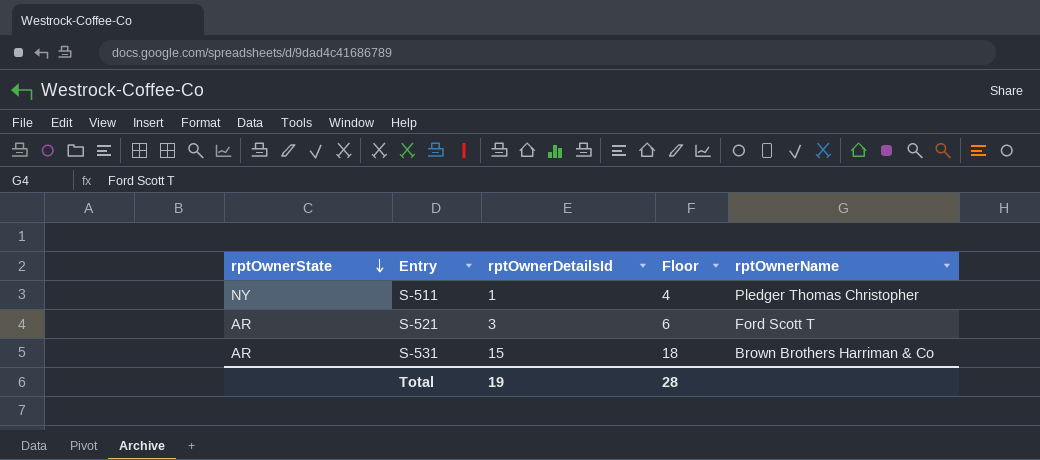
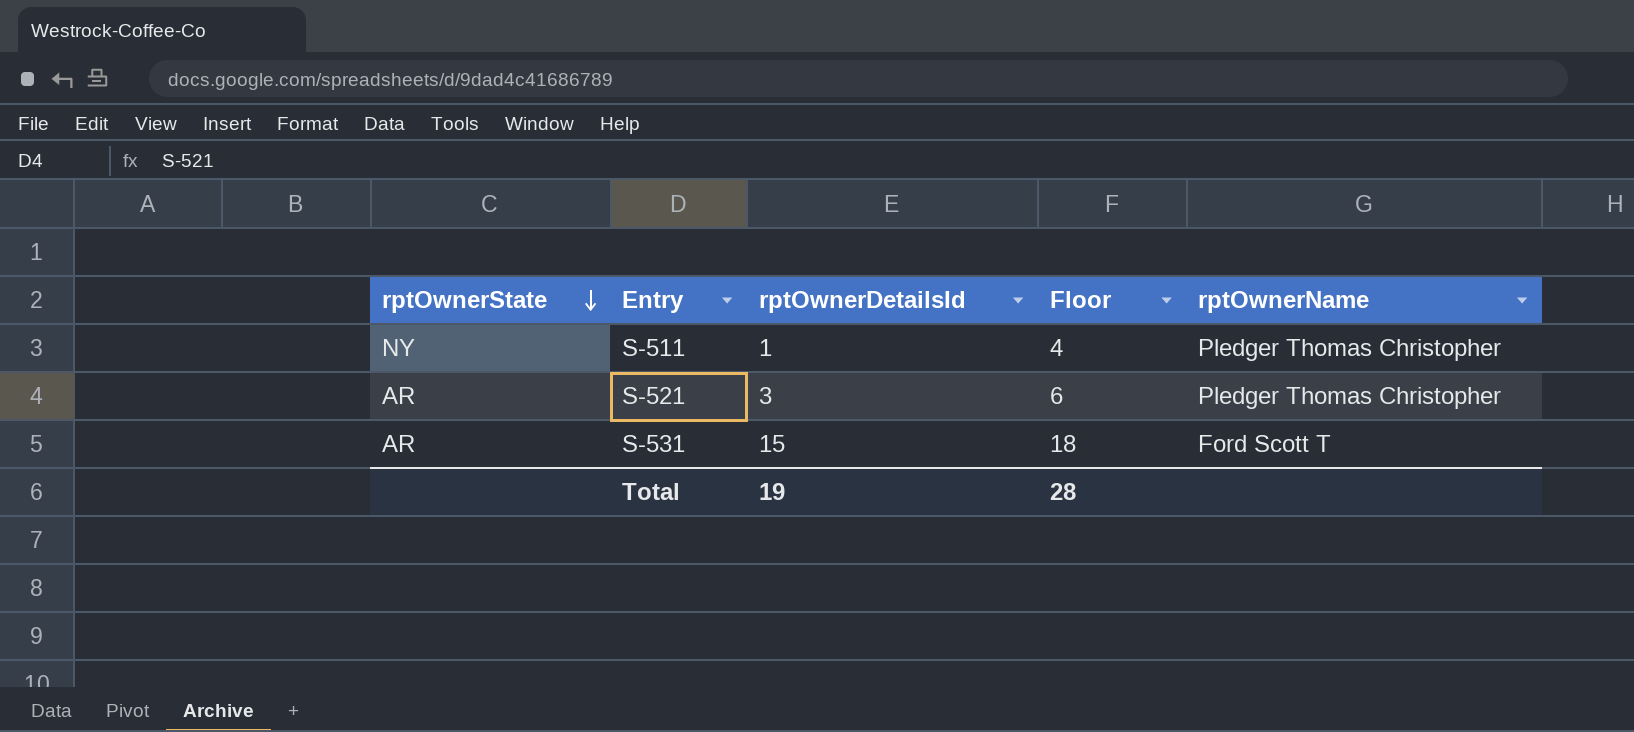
S-521 | rptOwnerName: Ford Scott T -> Pledger Thomas Christopher
S-531 | rptOwnerName: Brown Brothers Harriman & Co -> Ford Scott T

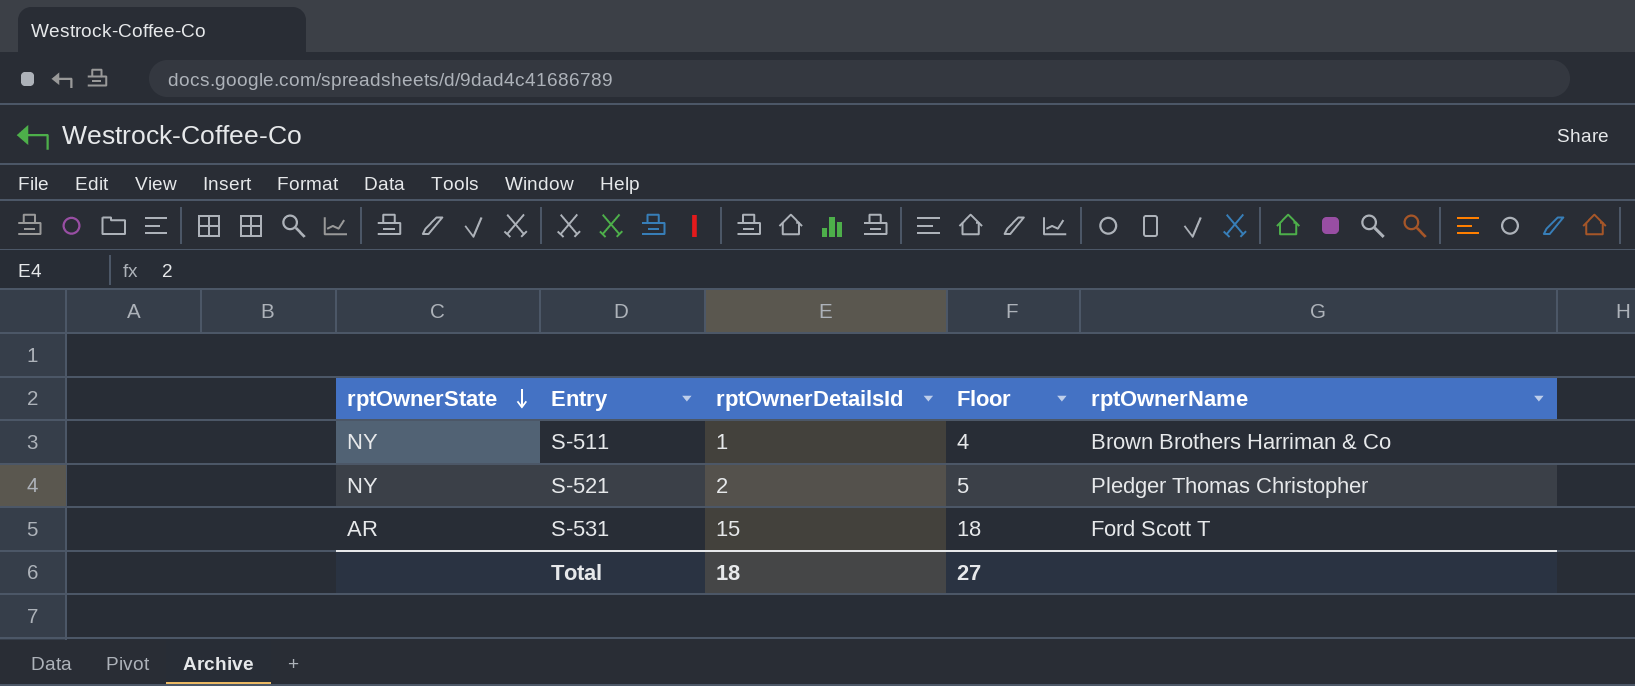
S-511 | rptOwnerName: Pledger Thomas Christopher -> Brown Brothers Harriman & Co
S-521 | rptOwnerState: AR -> NY
S-521 | rptOwnerDetailsId: 3 -> 2
S-521 | Floor: 6 -> 5
Total | rptOwnerDetailsId: 19 -> 18
Total | Floor: 28 -> 27

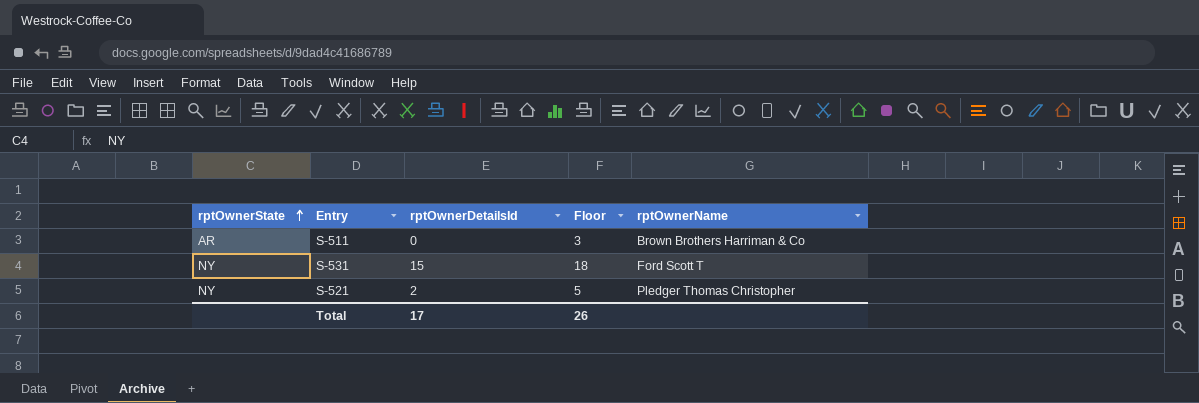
row order: rptOwnerState descending -> rptOwnerState ascending
S-511 | rptOwnerState: NY -> AR
S-511 | rptOwnerDetailsId: 1 -> 0
S-511 | Floor: 4 -> 3
S-531 | rptOwnerState: AR -> NY
Total | rptOwnerDetailsId: 18 -> 17
Total | Floor: 27 -> 26

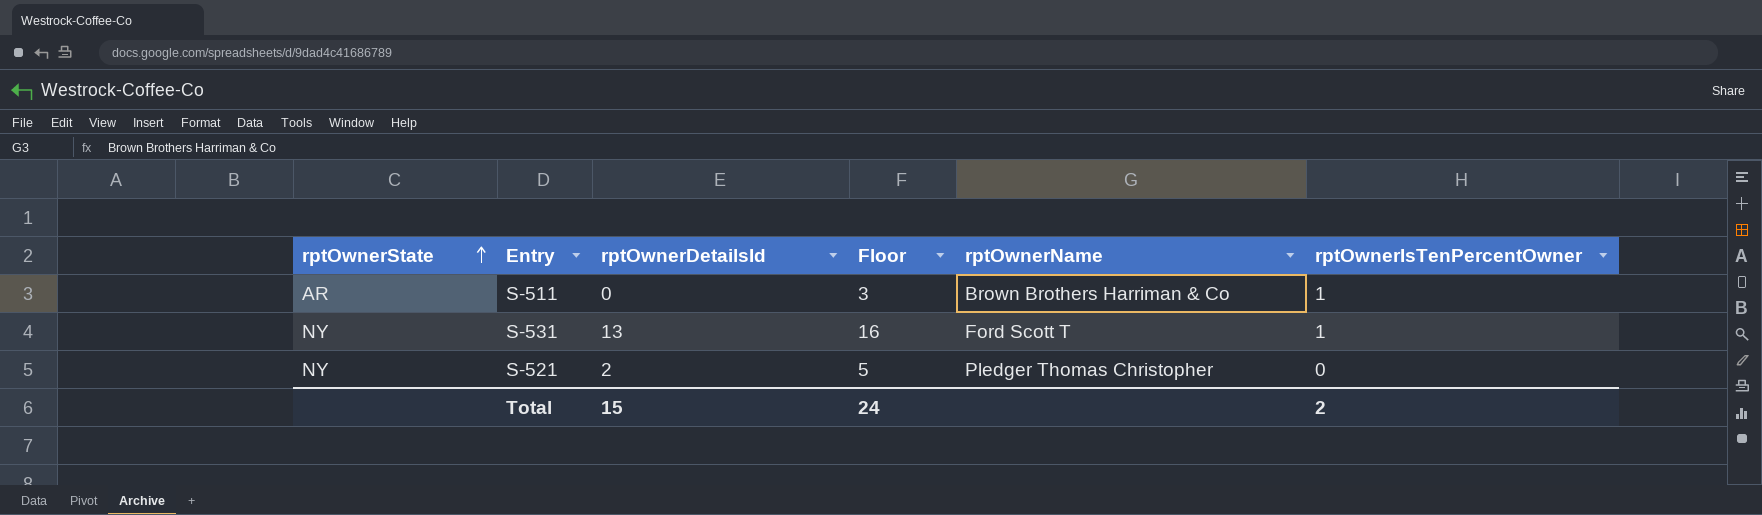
column rptOwnerIsTenPercentOwner | position: none -> 6
S-531 | rptOwnerDetailsId: 15 -> 13
S-531 | Floor: 18 -> 16
Total | rptOwnerDetailsId: 17 -> 15
Total | Floor: 26 -> 24

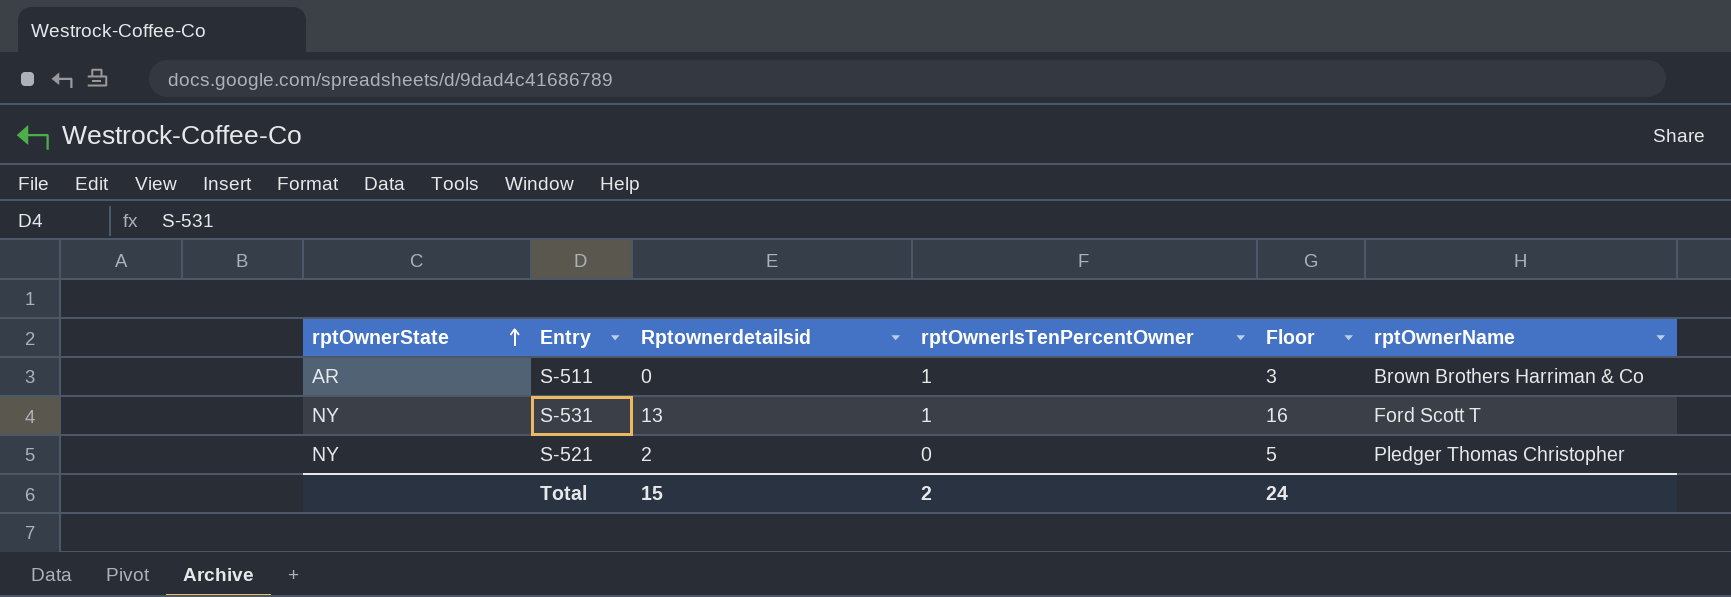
column name: rptOwnerDetailsId -> Rptownerdetailsid
column rptOwnerIsTenPercentOwner | position: 6 -> 4

